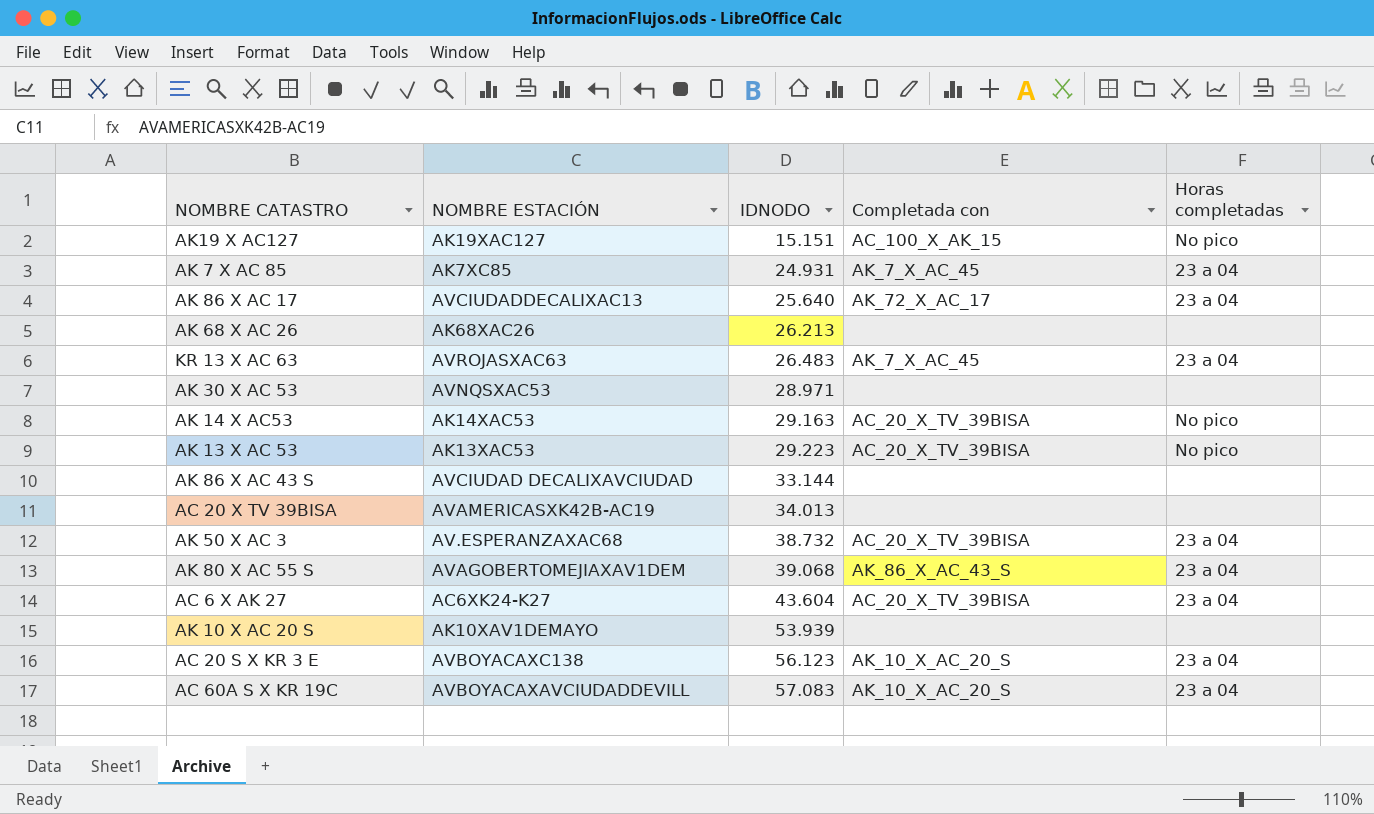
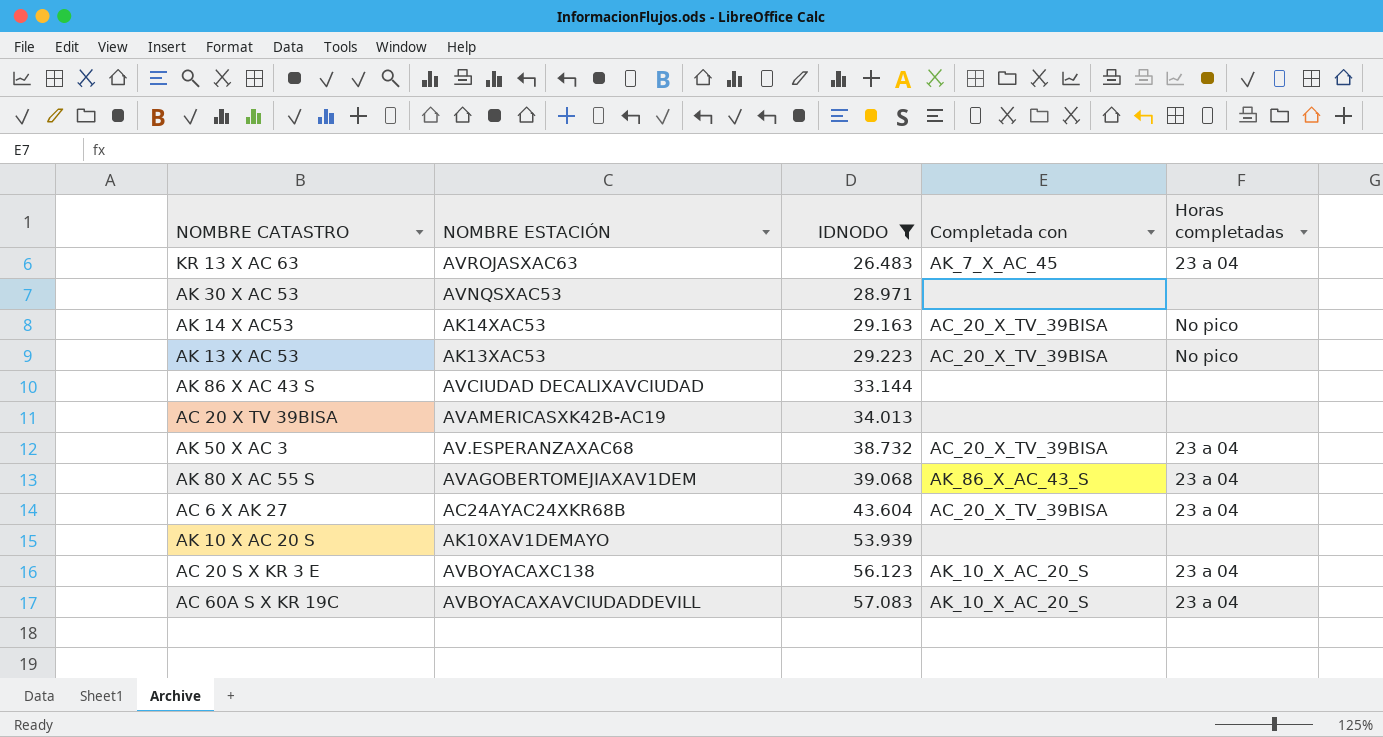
filter: none -> IDNODO >= 26.483
AC 6 X AK 27 | NOMBRE ESTACIÓN: AC6XK24-K27 -> AC24AYAC24XKR68B

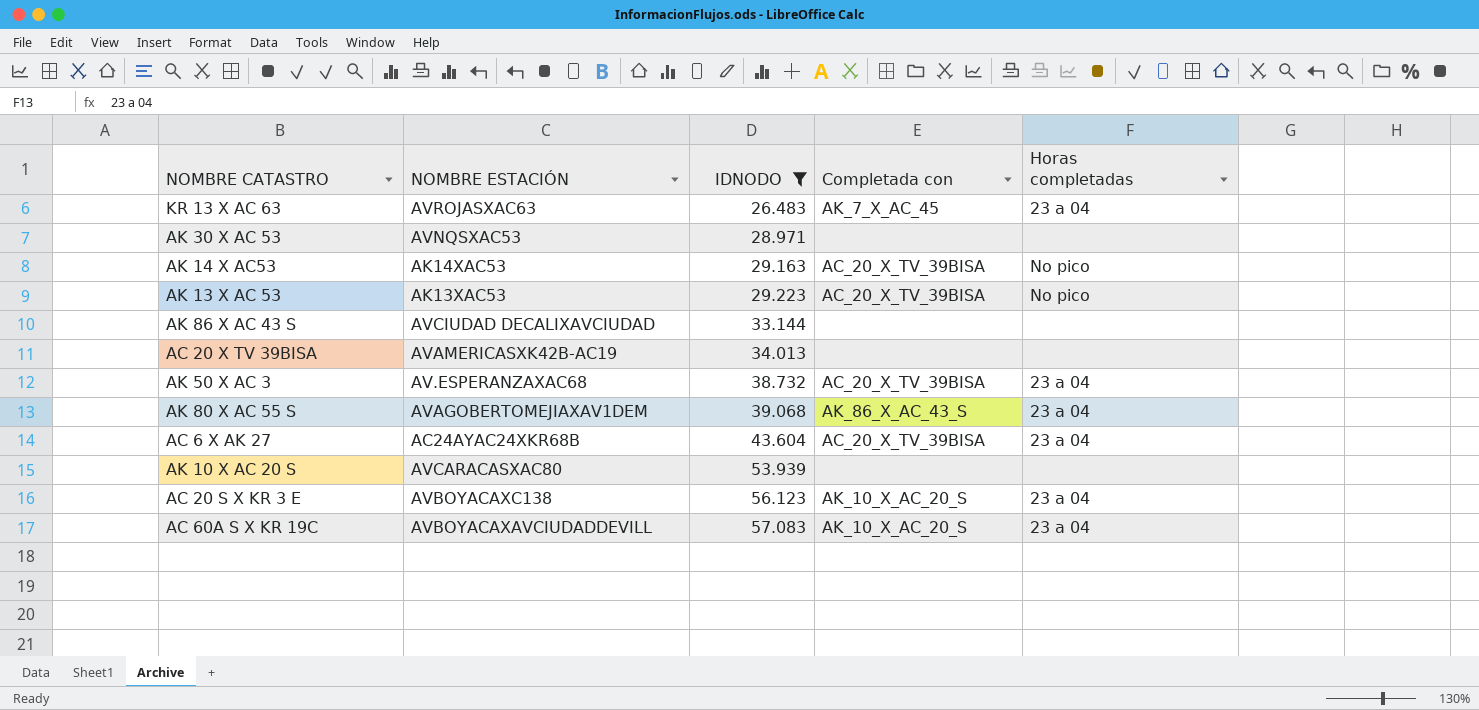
AK 10 X AC 20 S | NOMBRE ESTACIÓN: AK10XAV1DEMAYO -> AVCARACASXAC80

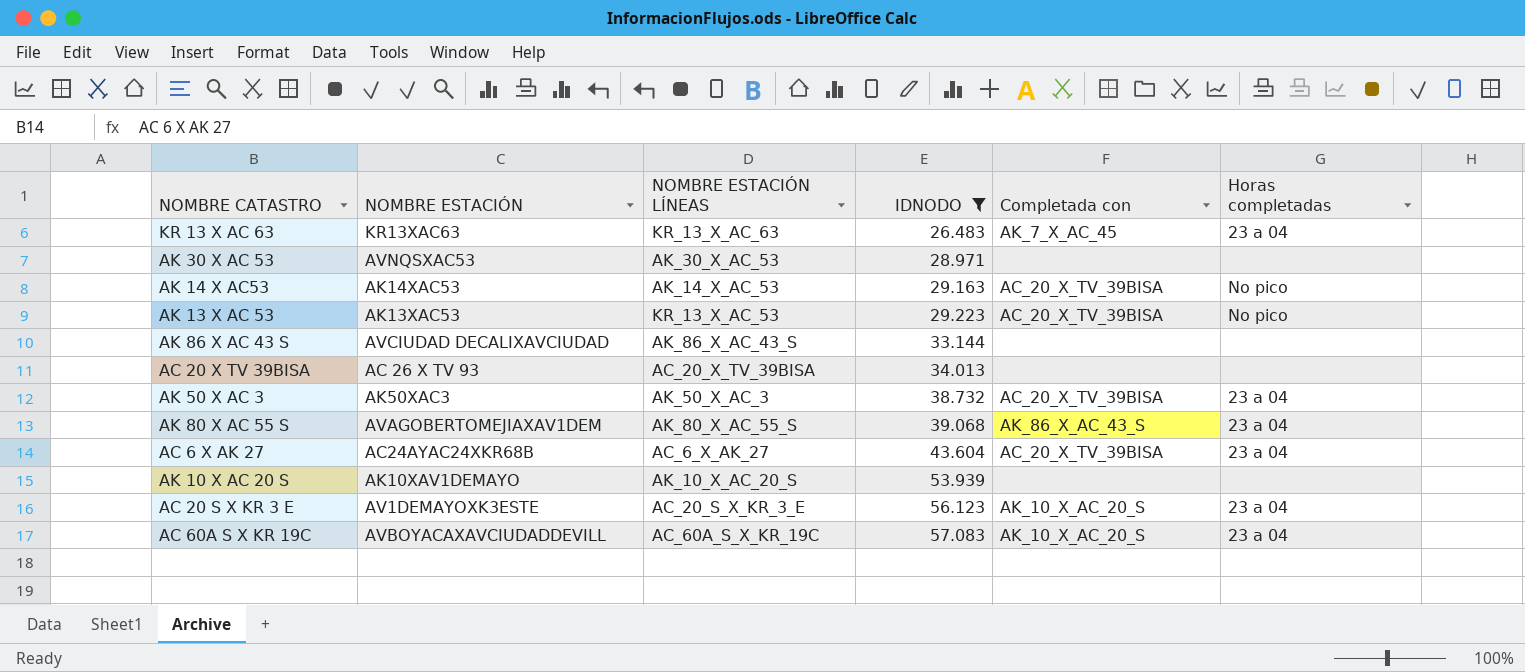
column NOMBRE ESTACIÓN LÍNEAS | position: none -> 3
KR 13 X AC 63 | NOMBRE ESTACIÓN: AVROJASXAC63 -> KR13XAC63
AC 20 X TV 39BISA | NOMBRE ESTACIÓN: AVAMERICASXK42B-AC19 -> AC 26 X TV 93
AK 50 X AC 3 | NOMBRE ESTACIÓN: AV.ESPERANZAXAC68 -> AK50XAC3
AK 10 X AC 20 S | NOMBRE ESTACIÓN: AVCARACASXAC80 -> AK10XAV1DEMAYO
AC 20 S X KR 3 E | NOMBRE ESTACIÓN: AVBOYACAXC138 -> AV1DEMAYOXK3ESTE

